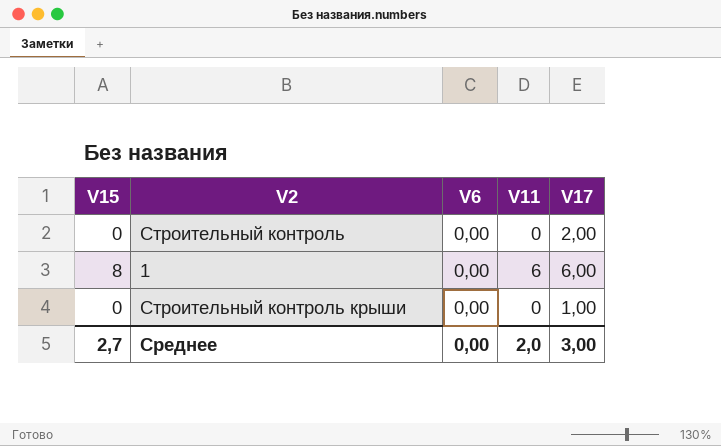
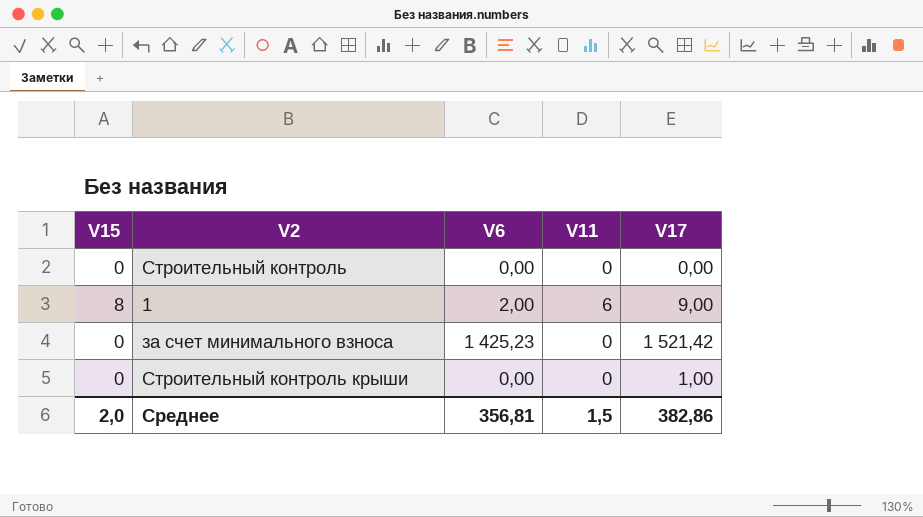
Строительный контроль | V17: 2,00 -> 0,00
1 | V6: 0,00 -> 2,00
1 | V17: 6,00 -> 9,00
row за счет минимального взноса: none -> 0 | 1 425,23 | 0 | 1 521,42
Среднее | V15: 2,7 -> 2,0
Среднее | V6: 0,00 -> 356,81
Среднее | V11: 2,0 -> 1,5
Среднее | V17: 3,00 -> 382,86

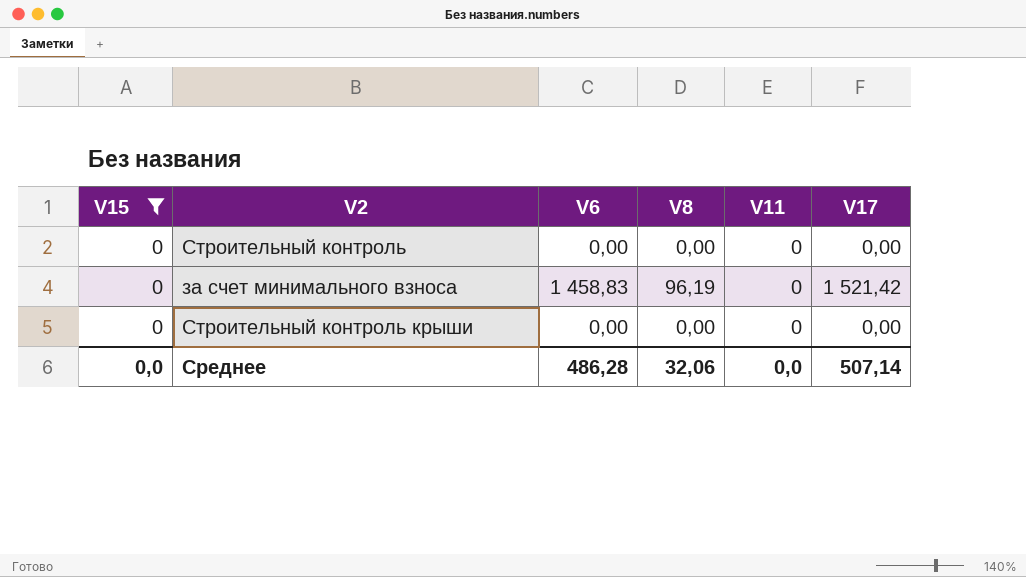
filter: none -> V15 = 0
column V8 | position: none -> 4
за счет минимального взноса | V6: 1 425,23 -> 1 458,83
Строительный контроль крыши | V17: 1,00 -> 0,00
Среднее | V15: 2,0 -> 0,0
Среднее | V6: 356,81 -> 486,28
Среднее | V11: 1,5 -> 0,0
Среднее | V17: 382,86 -> 507,14

